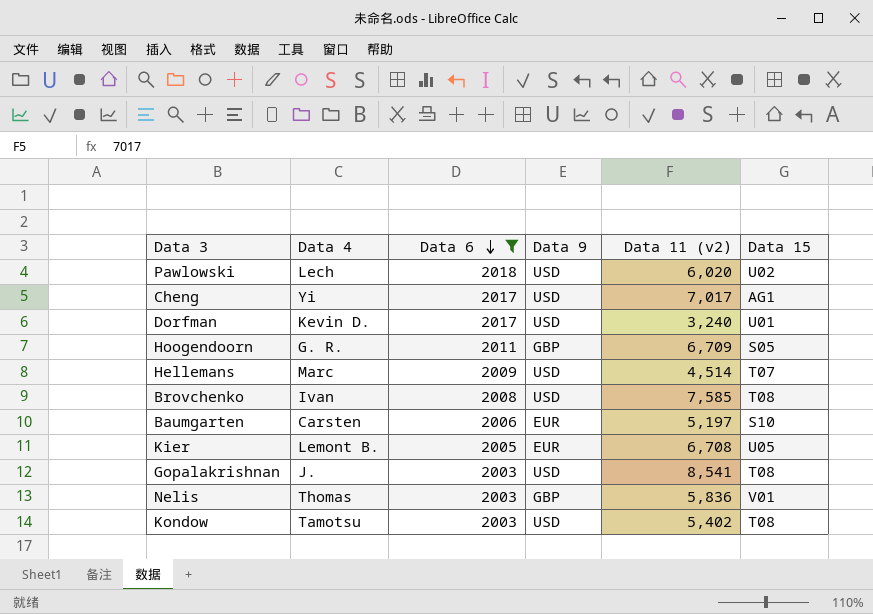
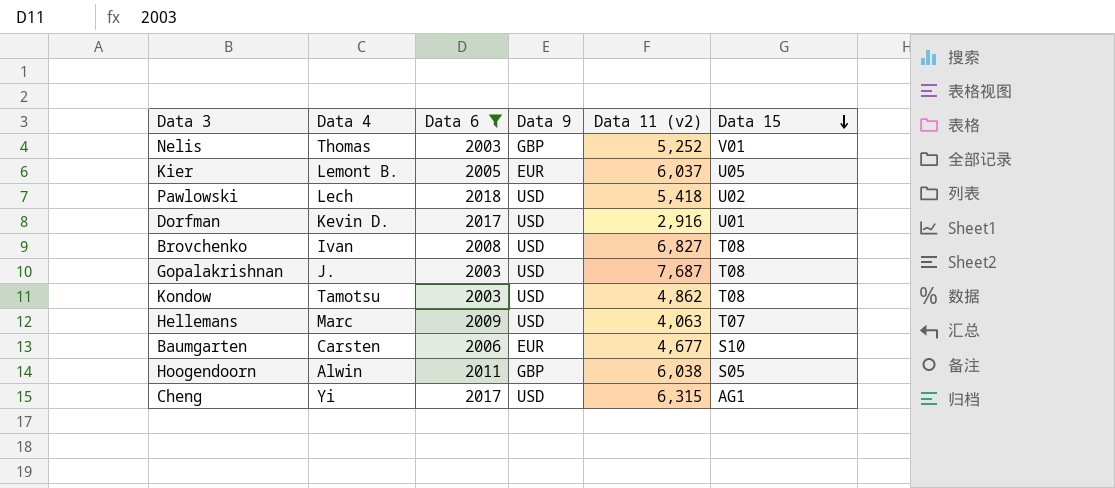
row order: Data 6 descending -> Data 15 descending
Nelis | Data 11 (v2): 5,836 -> 5,252
Kier | Data 11 (v2): 6,708 -> 6,037
Pawlowski | Data 11 (v2): 6,020 -> 5,418
Dorfman | Data 11 (v2): 3,240 -> 2,916
Brovchenko | Data 11 (v2): 7,585 -> 6,827
Gopalakrishnan | Data 11 (v2): 8,541 -> 7,687
Kondow | Data 11 (v2): 5,402 -> 4,862
Hellemans | Data 11 (v2): 4,514 -> 4,063
Baumgarten | Data 11 (v2): 5,197 -> 4,677
Hoogendoorn | Data 4: G. R. -> Alwin
Hoogendoorn | Data 11 (v2): 6,709 -> 6,038
Cheng | Data 11 (v2): 7,017 -> 6,315

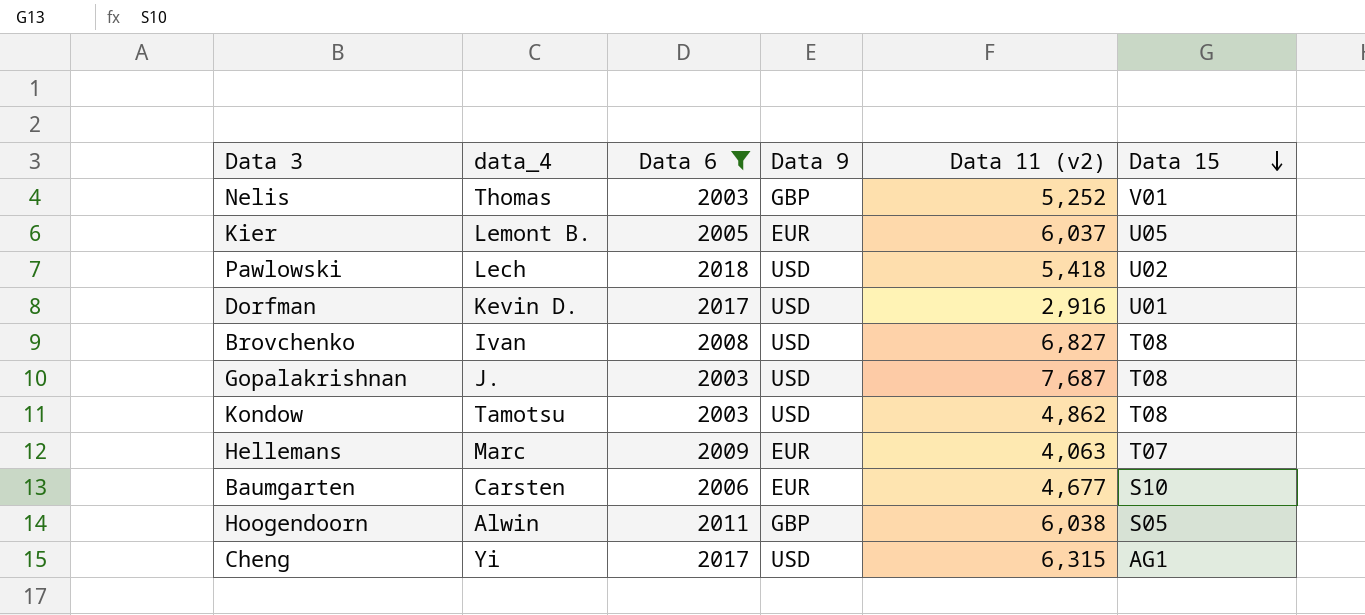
column name: Data 4 -> data_4
Hellemans | Data 9: USD -> EUR

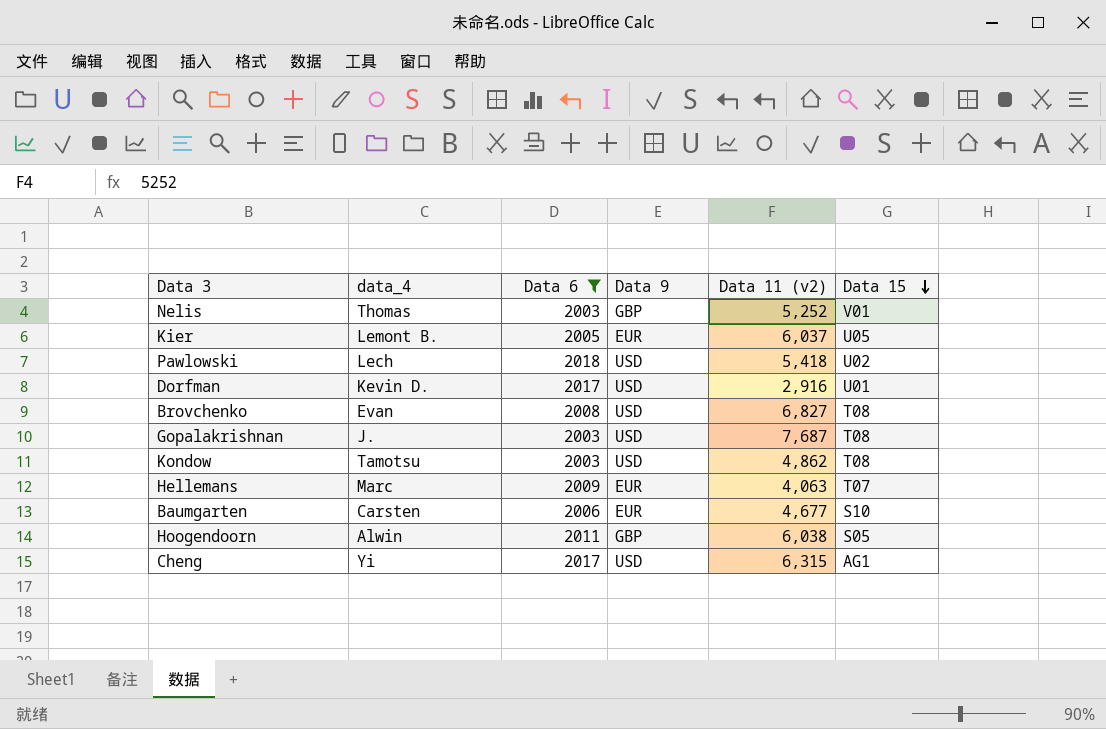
Brovchenko | data_4: Ivan -> Evan

